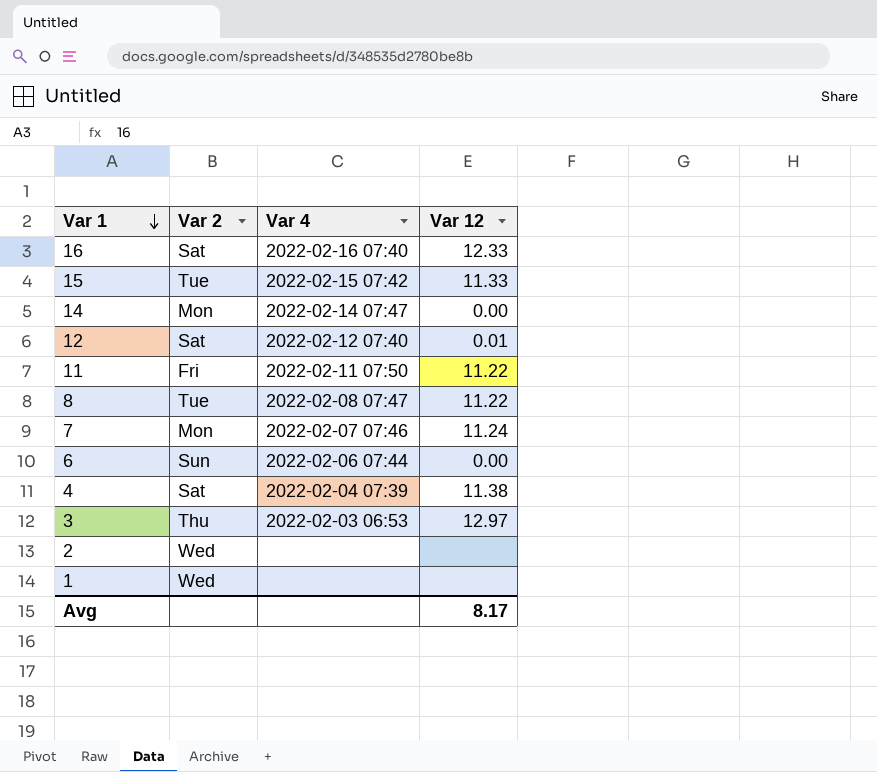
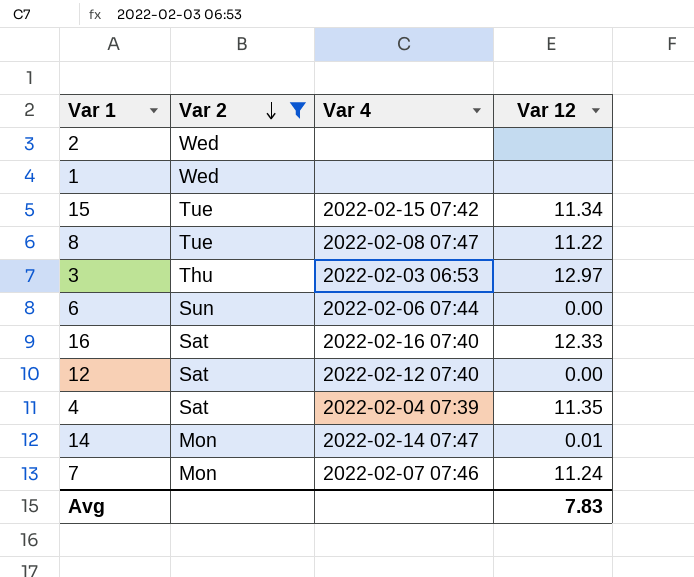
filter: none -> Var 2 != Fri
row order: Var 1 descending -> Var 2 descending
15 | Var 12: 11.33 -> 11.34
12 | Var 12: 0.01 -> 0.00
4 | Var 12: 11.38 -> 11.35
14 | Var 12: 0.00 -> 0.01
Avg | Var 12: 8.17 -> 7.83

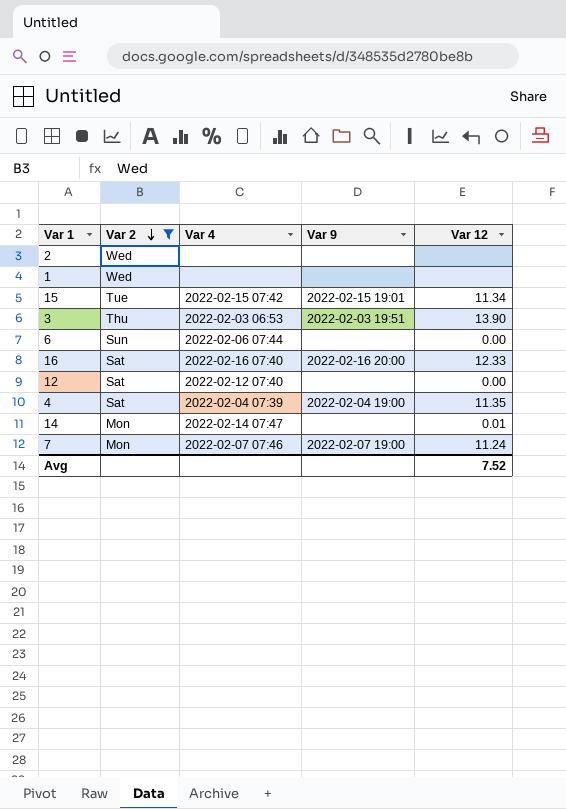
column Var 9 | position: none -> 4
row 8: Tue | 2022-02-08 07:47 | 11.22 -> none
3 | Var 12: 12.97 -> 13.90
Avg | Var 12: 7.83 -> 7.52

